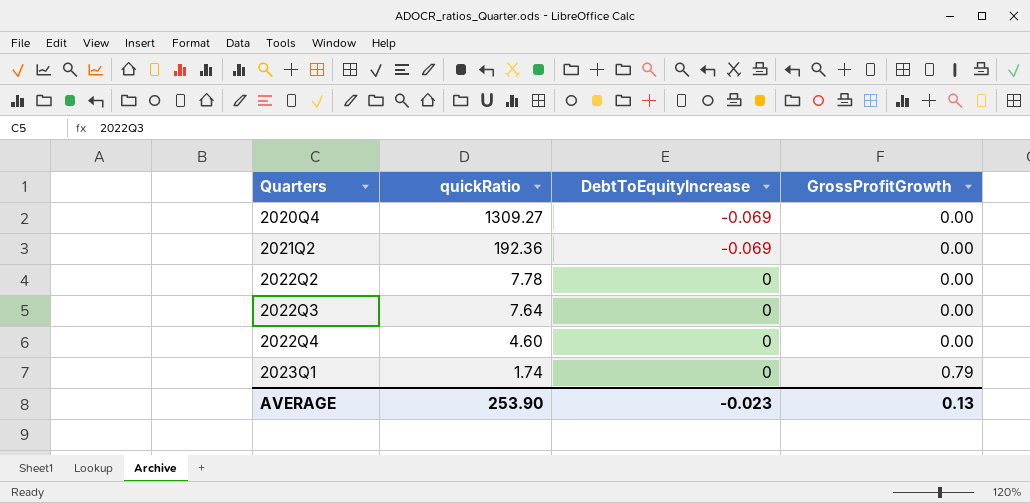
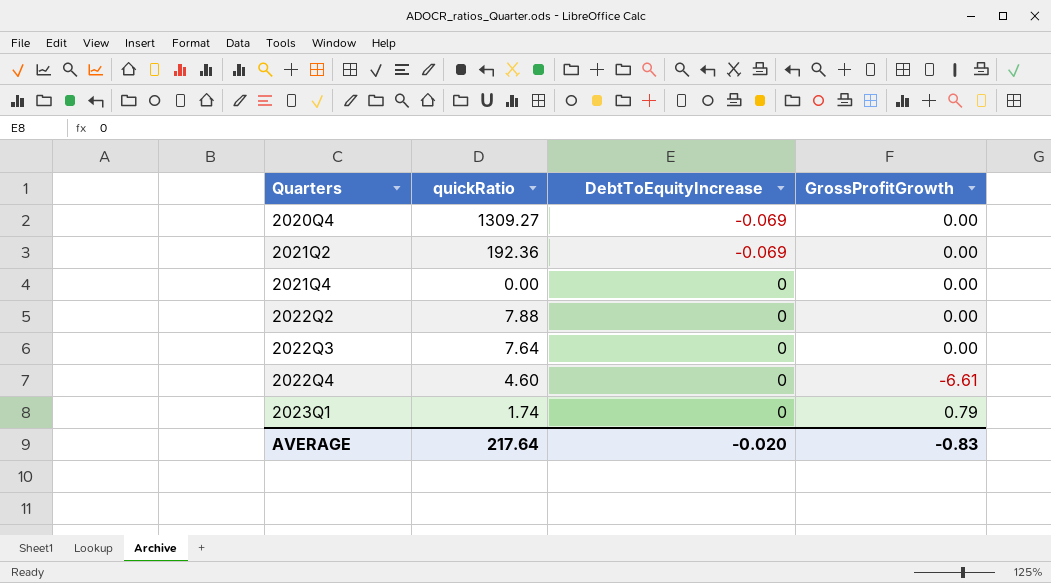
row 2021Q4: none -> 0.00 | 0 | 0.00
2022Q2 | quickRatio: 7.78 -> 7.88
2022Q4 | GrossProfitGrowth: 0.00 -> -6.61
AVERAGE | quickRatio: 253.90 -> 217.64
AVERAGE | DebtToEquityIncrease: -0.023 -> -0.020
AVERAGE | GrossProfitGrowth: 0.13 -> -0.83

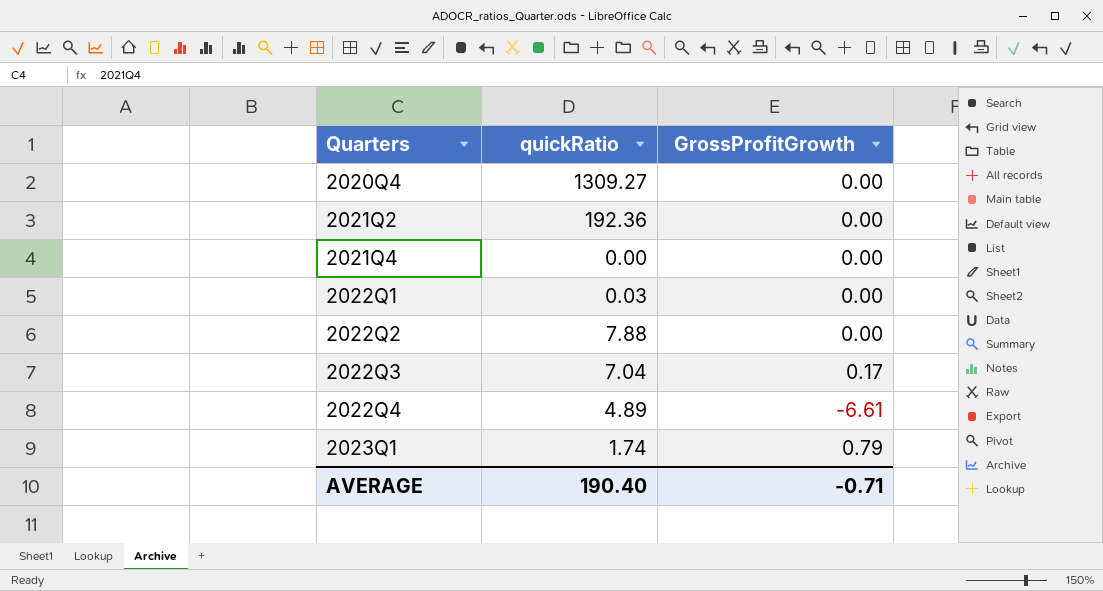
column DebtToEquityIncrease | position: 3 -> none
row 2022Q1: none -> 0.03 | 0.00
2022Q3 | quickRatio: 7.64 -> 7.04
2022Q3 | GrossProfitGrowth: 0.00 -> 0.17
2022Q4 | quickRatio: 4.60 -> 4.89
AVERAGE | quickRatio: 217.64 -> 190.40
AVERAGE | GrossProfitGrowth: -0.83 -> -0.71

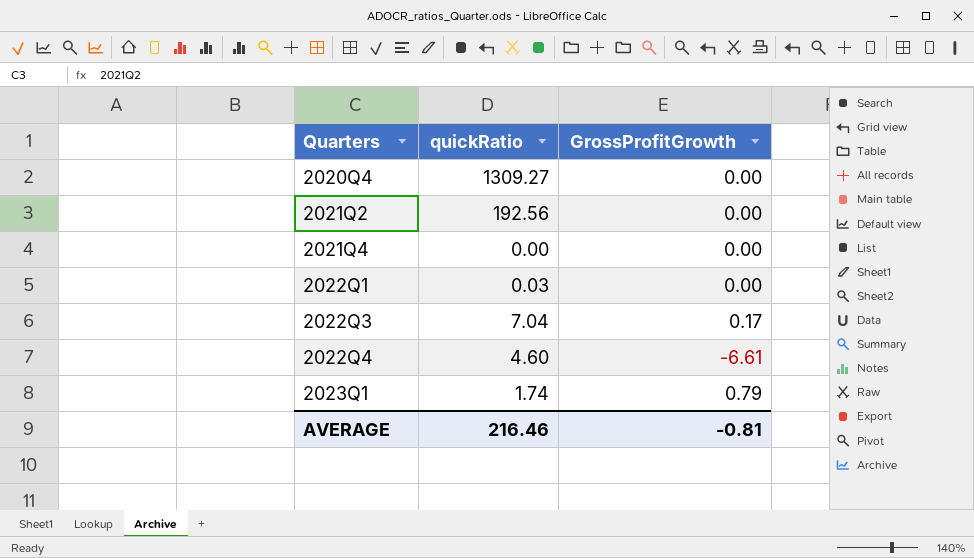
row 2022Q2: 7.88 | 0.00 -> none
2021Q2 | quickRatio: 192.36 -> 192.56
2022Q4 | quickRatio: 4.89 -> 4.60
AVERAGE | quickRatio: 190.40 -> 216.46
AVERAGE | GrossProfitGrowth: -0.71 -> -0.81

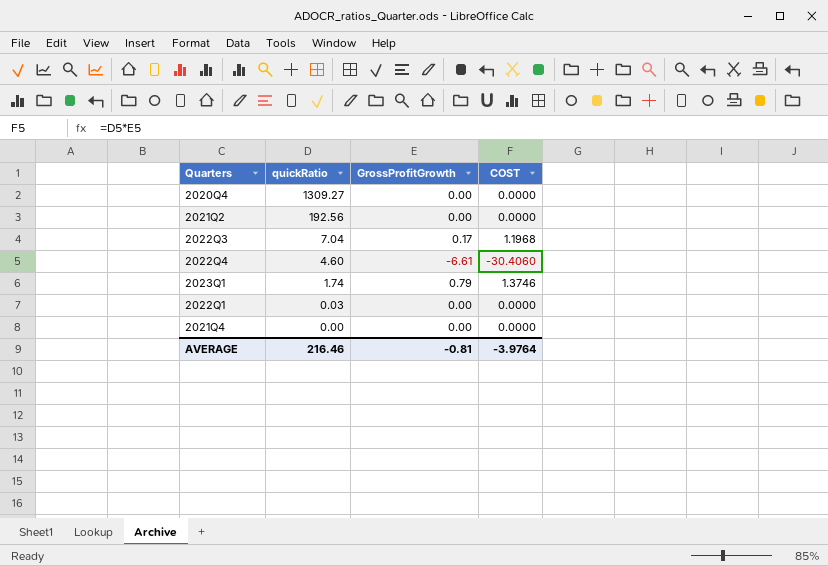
row order: Quarters ascending -> quickRatio descending
column COST | formula: none -> [quickRatio] * [GrossProfitGrowth]

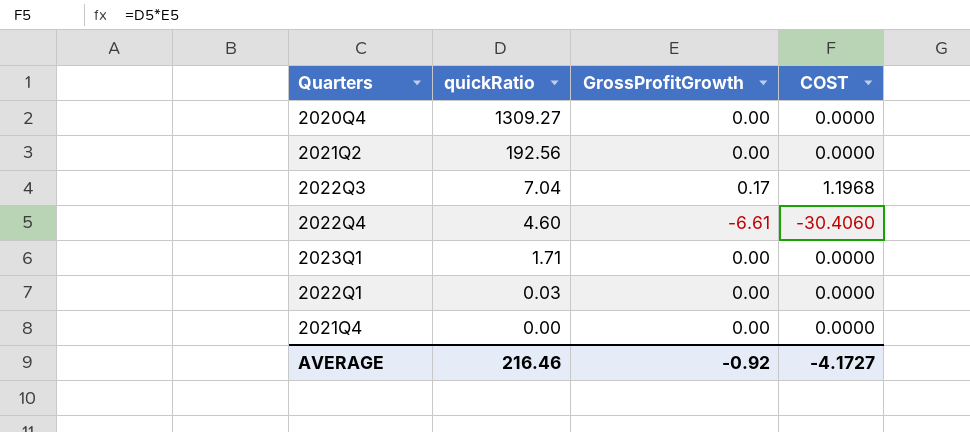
2023Q1 | quickRatio: 1.74 -> 1.71
2023Q1 | GrossProfitGrowth: 0.79 -> 0.00
2023Q1 | COST: 1.3746 -> 0.0000
AVERAGE | GrossProfitGrowth: -0.81 -> -0.92
AVERAGE | COST: -3.9764 -> -4.1727

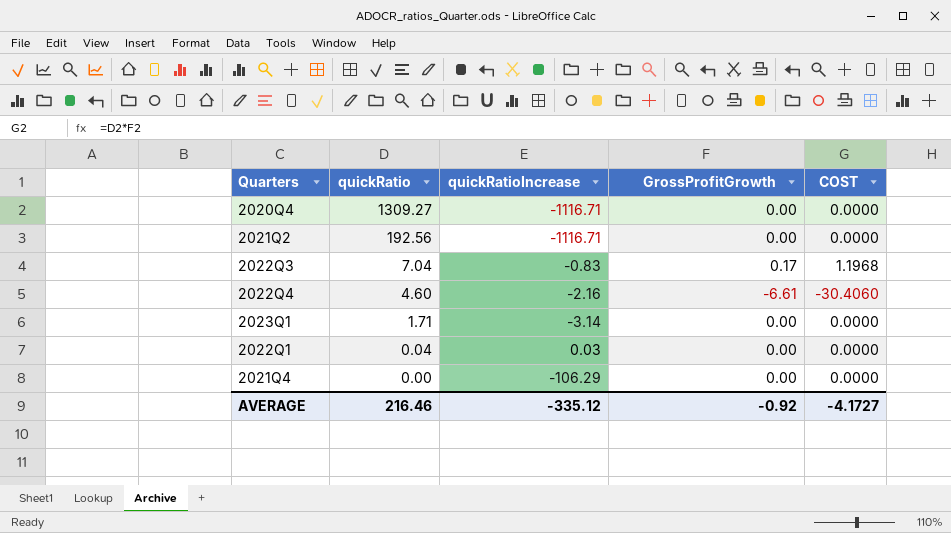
column quickRatioIncrease | position: none -> 3
2022Q1 | quickRatio: 0.03 -> 0.04

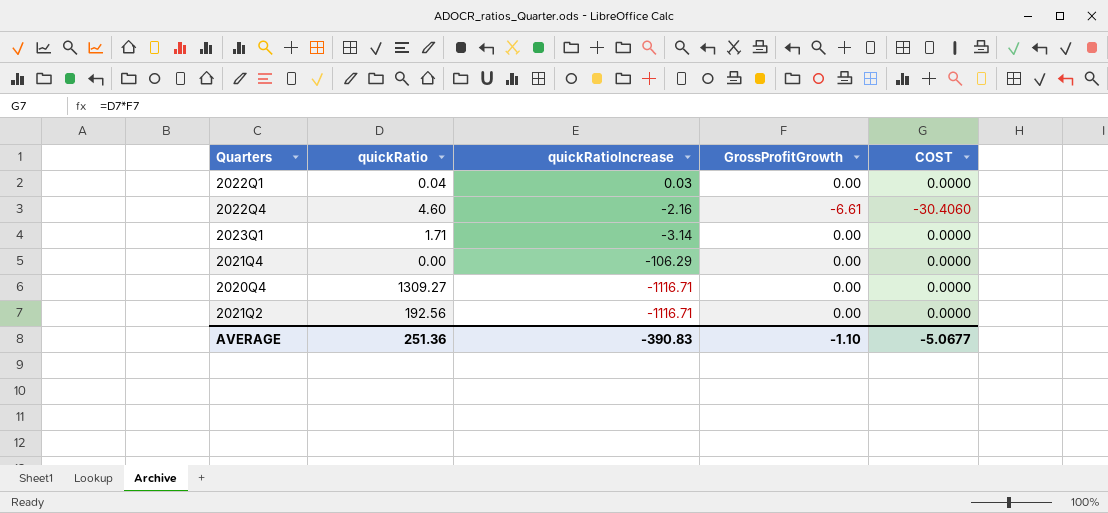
row order: quickRatio descending -> quickRatioIncrease descending
row 2022Q3: 7.04 | -0.83 | 0.17 | 1.1968 -> none
AVERAGE | quickRatio: 216.46 -> 251.36
AVERAGE | quickRatioIncrease: -335.12 -> -390.83
AVERAGE | GrossProfitGrowth: -0.92 -> -1.10
AVERAGE | COST: -4.1727 -> -5.0677

